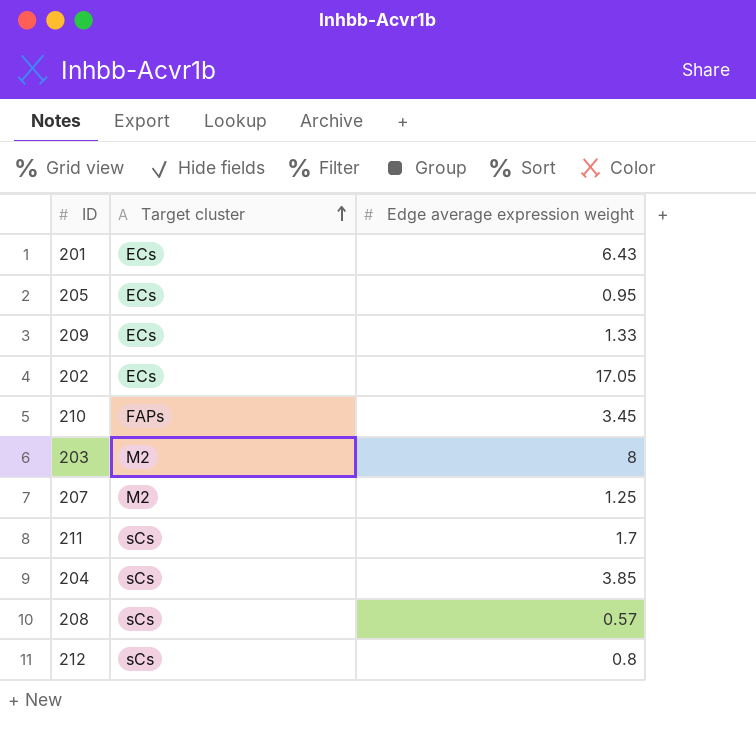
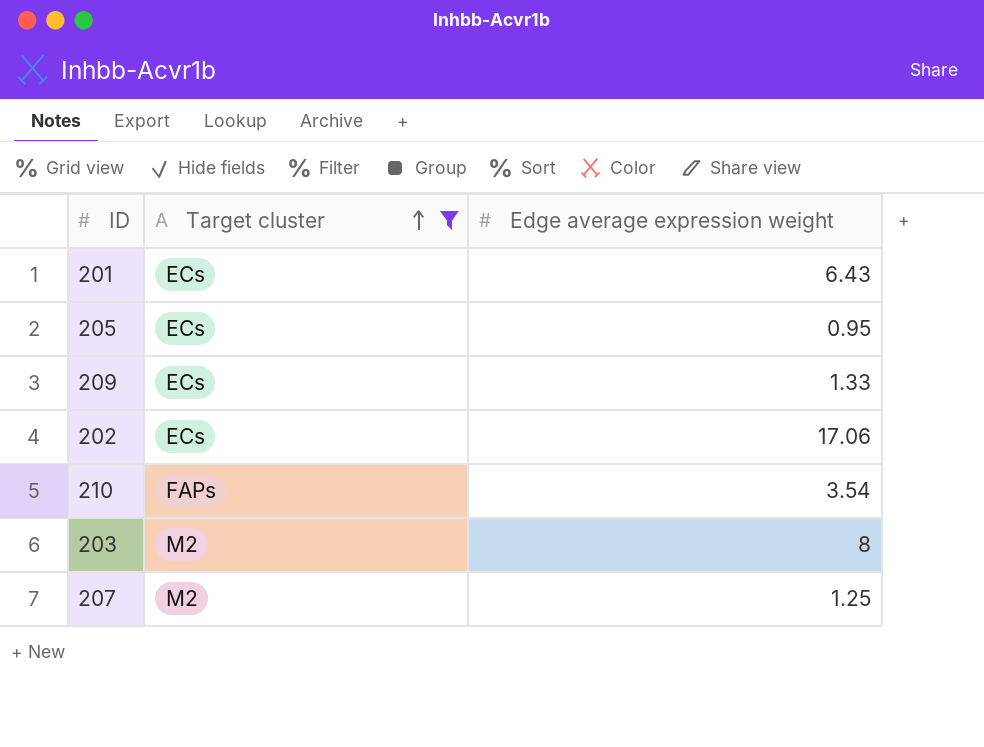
filter: none -> Target cluster != sCs
202 | Edge average expression weight: 17.05 -> 17.06
210 | Edge average expression weight: 3.45 -> 3.54

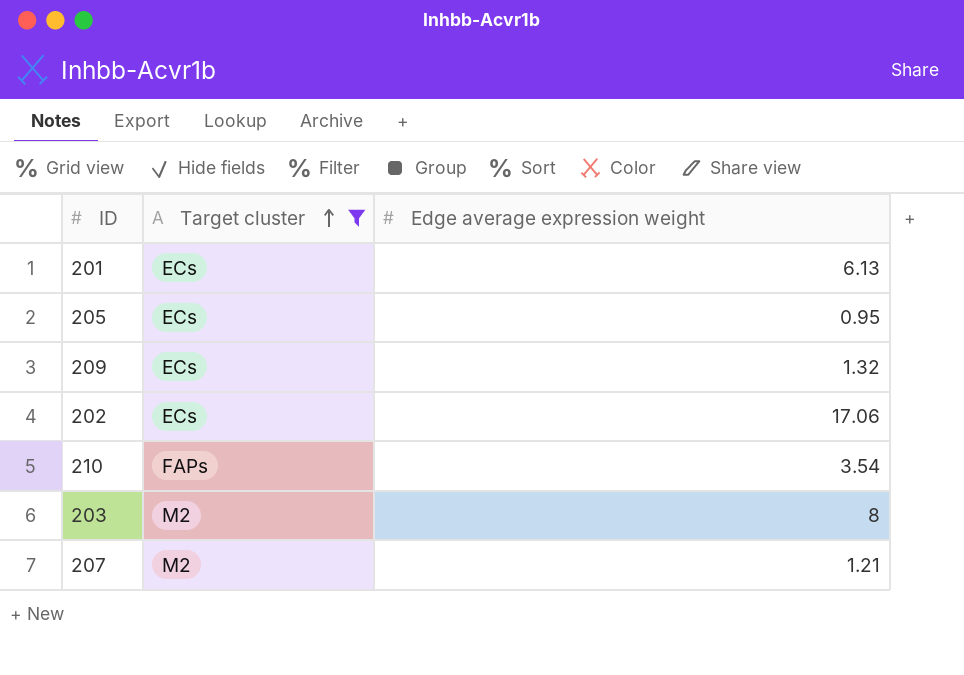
201 | Edge average expression weight: 6.43 -> 6.13
209 | Edge average expression weight: 1.33 -> 1.32
207 | Edge average expression weight: 1.25 -> 1.21

